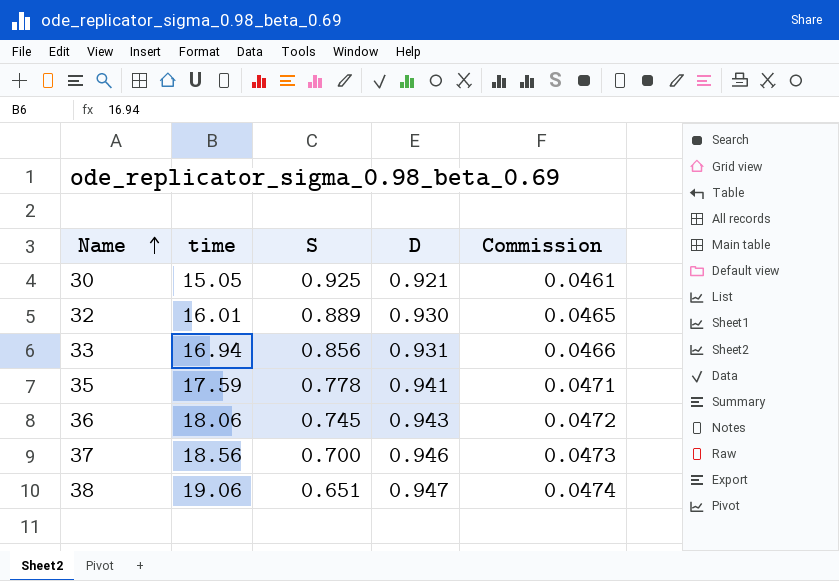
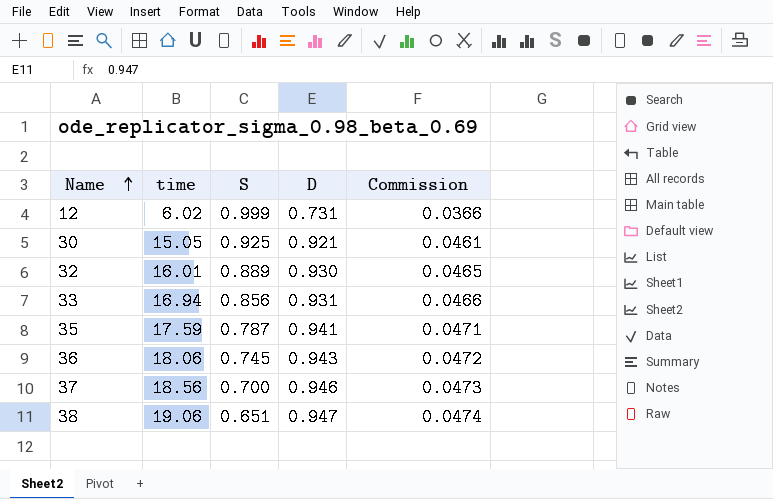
row 12: none -> 6.02 | 0.999 | 0.731 | 0.0366
35 | S: 0.778 -> 0.787

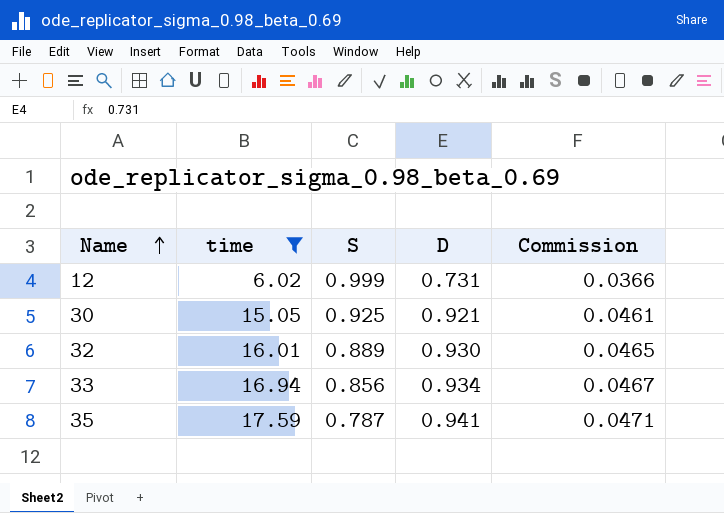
filter: none -> time <= 17.59
33 | D: 0.931 -> 0.934
33 | Commission: 0.0466 -> 0.0467

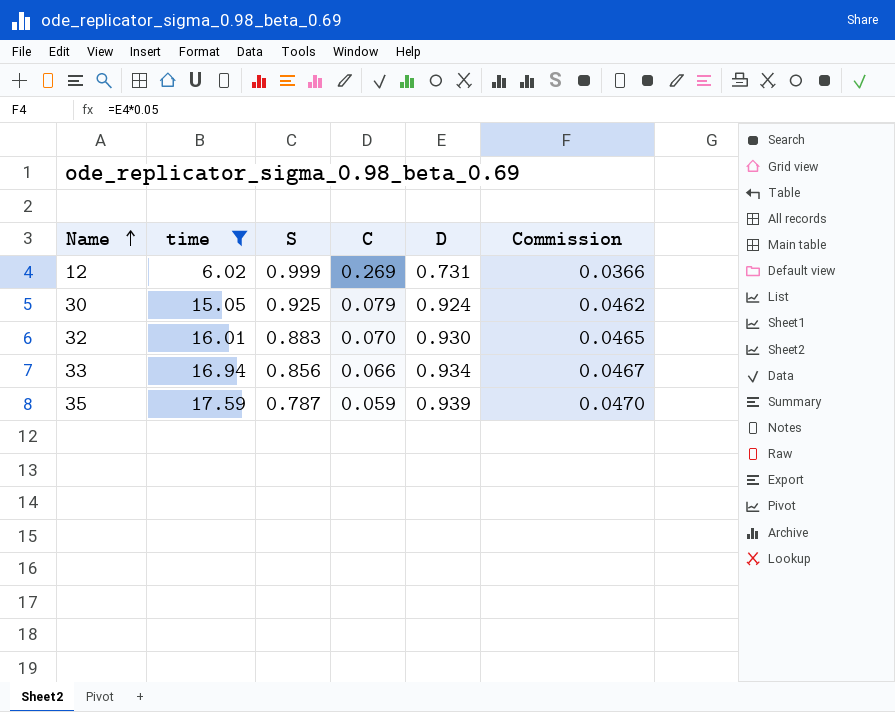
column C | position: none -> 4
30 | D: 0.921 -> 0.924
30 | Commission: 0.0461 -> 0.0462
32 | S: 0.889 -> 0.883
35 | D: 0.941 -> 0.939
35 | Commission: 0.0471 -> 0.0470

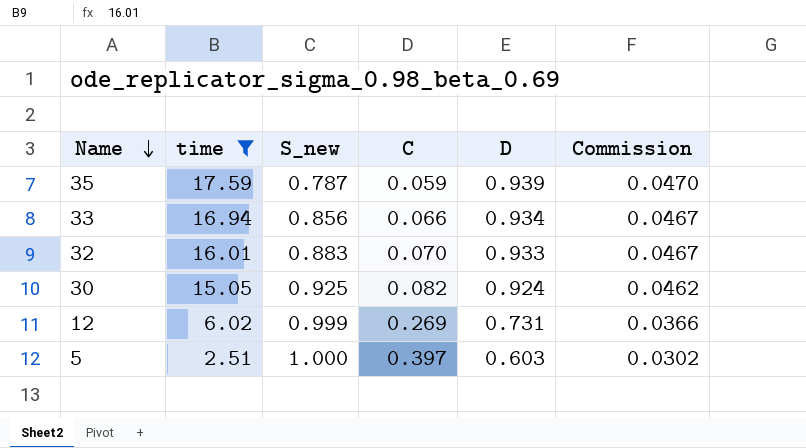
row order: Name ascending -> Name descending
column name: S -> S_new
32 | D: 0.930 -> 0.933
32 | Commission: 0.0465 -> 0.0467
30 | C: 0.079 -> 0.082
row 5: none -> 2.51 | 1.000 | 0.397 | 0.603 | 0.0302

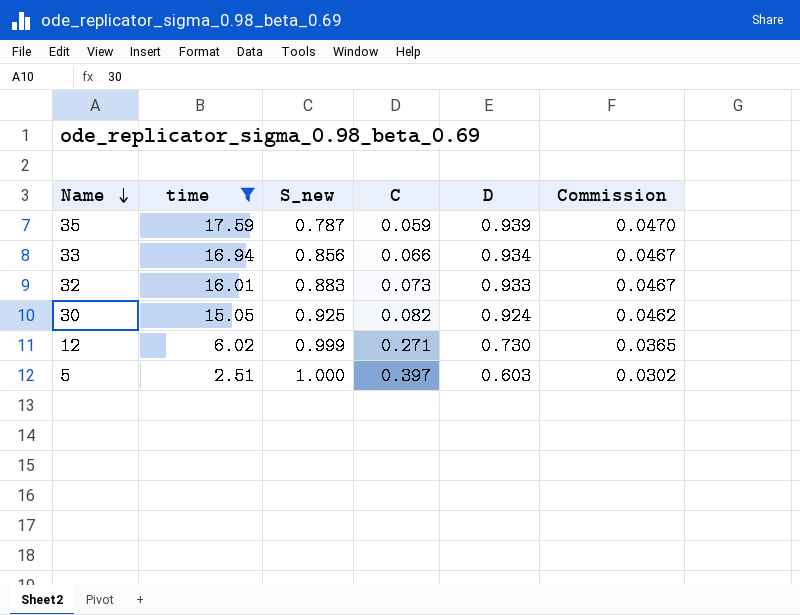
32 | C: 0.070 -> 0.073
12 | C: 0.269 -> 0.271
12 | D: 0.731 -> 0.730
12 | Commission: 0.0366 -> 0.0365

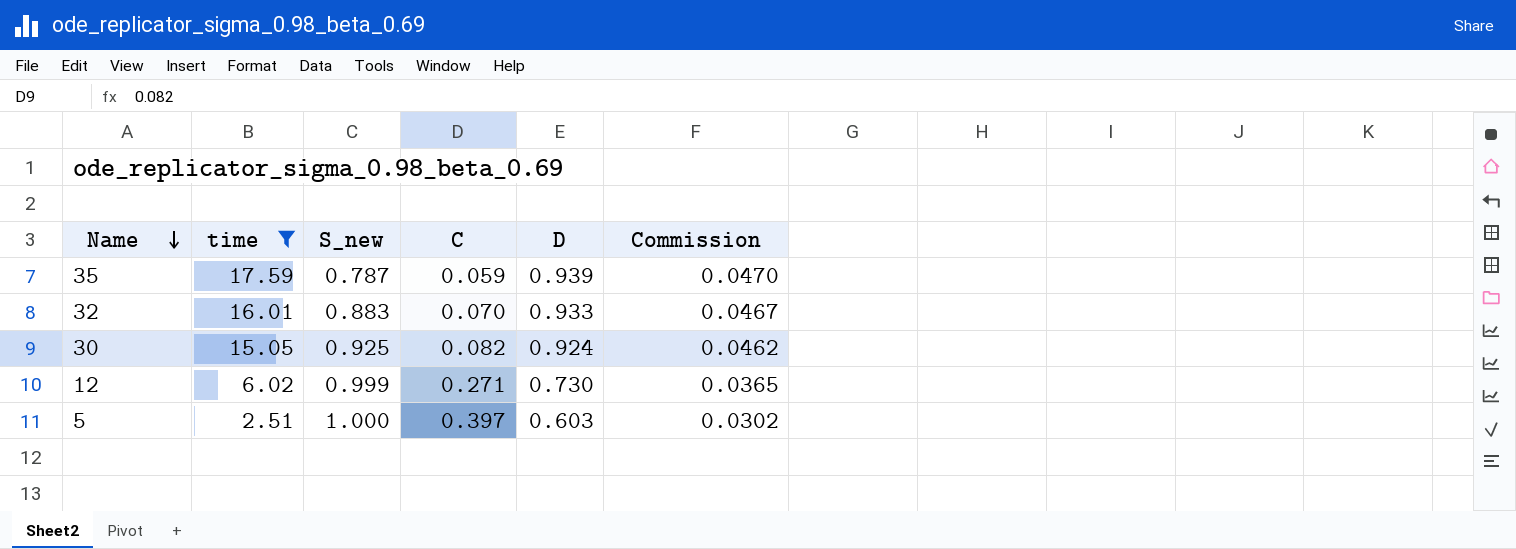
row 33: 16.94 | 0.856 | 0.066 | 0.934 | 0.0467 -> none
32 | C: 0.073 -> 0.070

